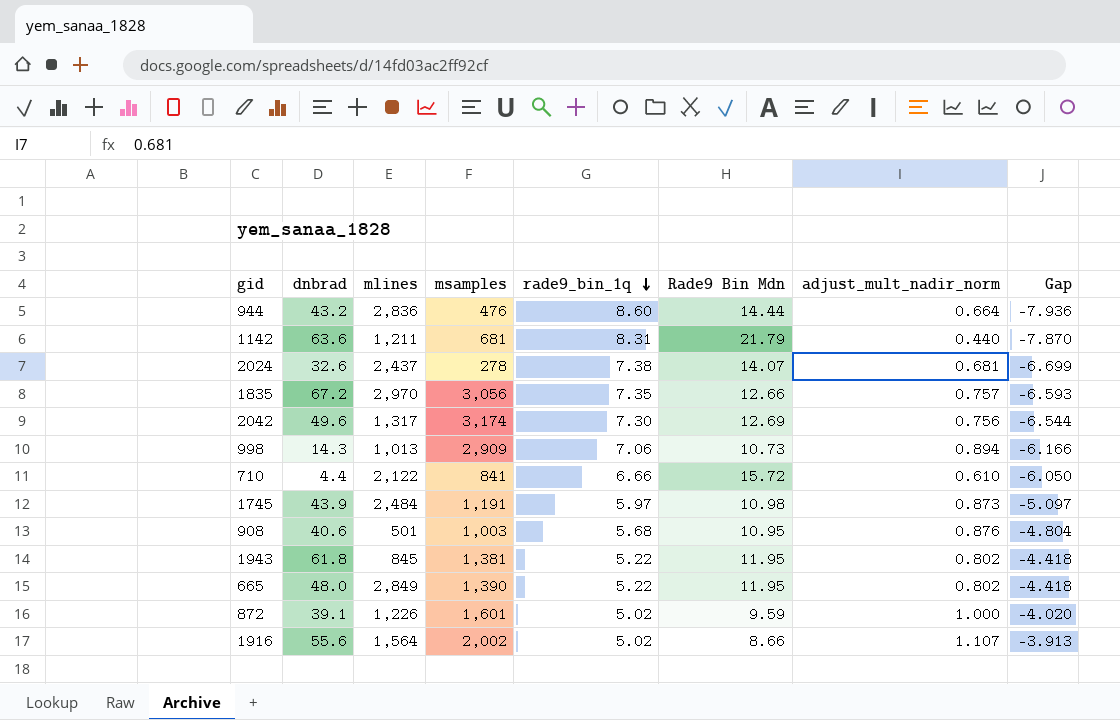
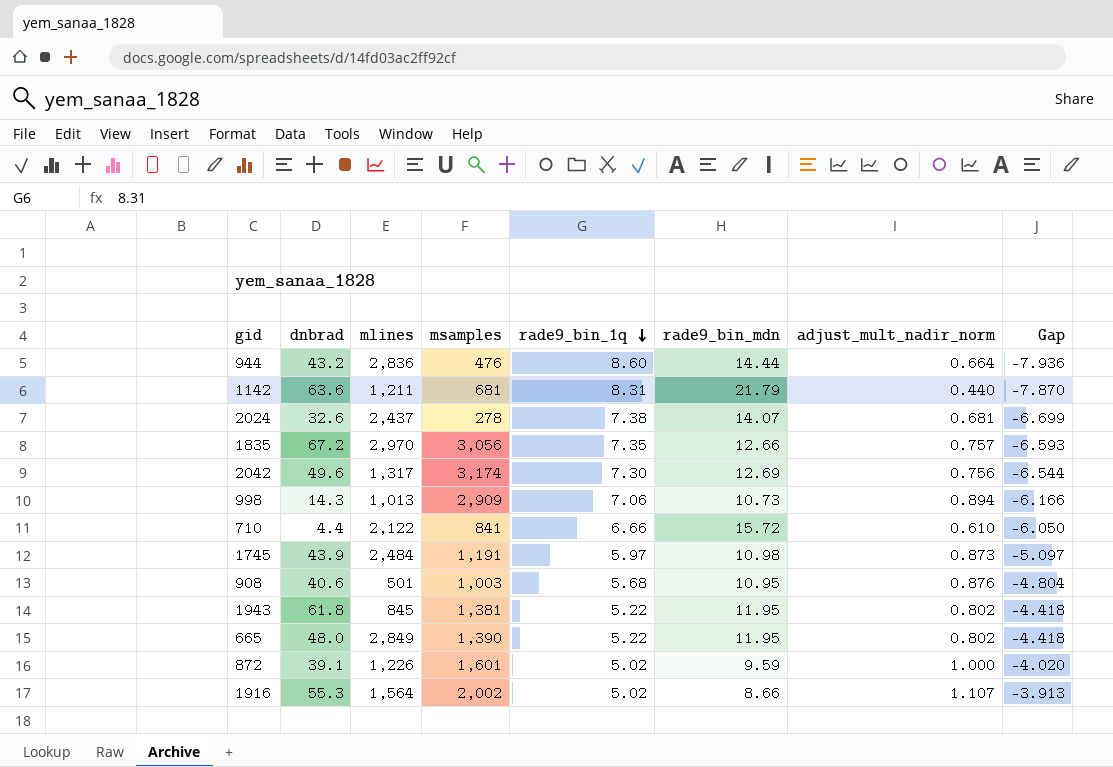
column name: Rade9 Bin Mdn -> rade9_bin_mdn
1916 | dnbrad: 55.6 -> 55.3

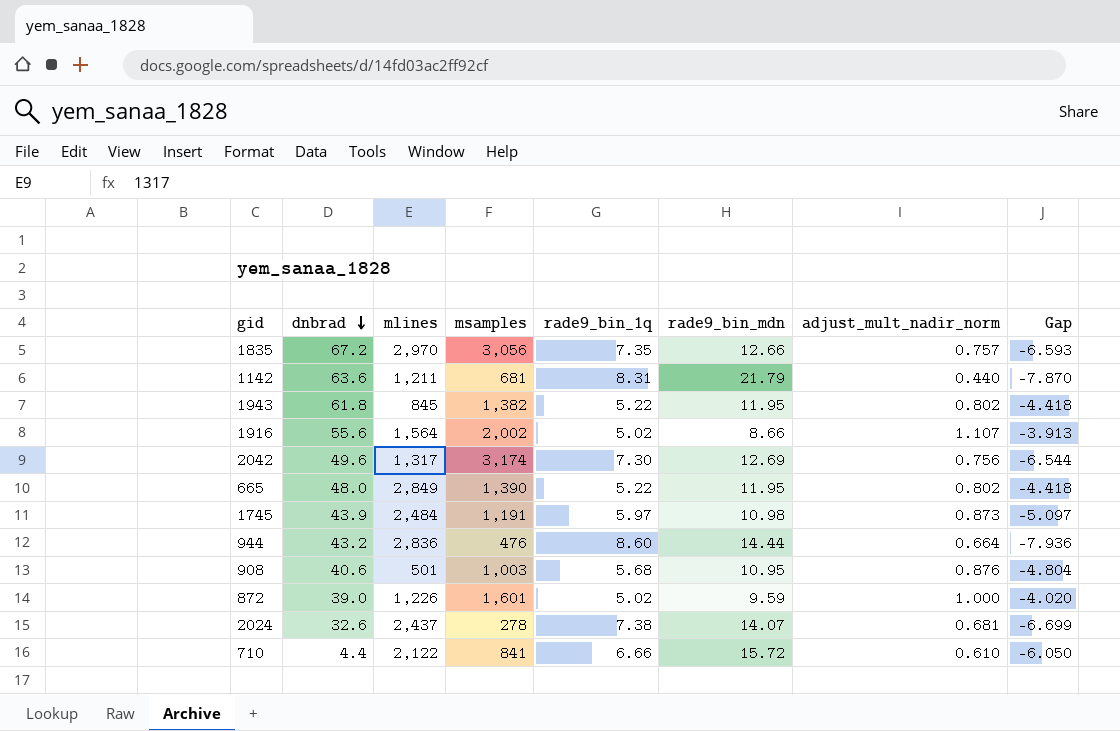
row order: rade9_bin_1q descending -> dnbrad descending
row 998: 14.3 | 1,013 | 2,909 | 7.06 | 10.73 | 0.894 | -6.166 -> none
1943 | msamples: 1,381 -> 1,382
1916 | dnbrad: 55.3 -> 55.6
872 | dnbrad: 39.1 -> 39.0

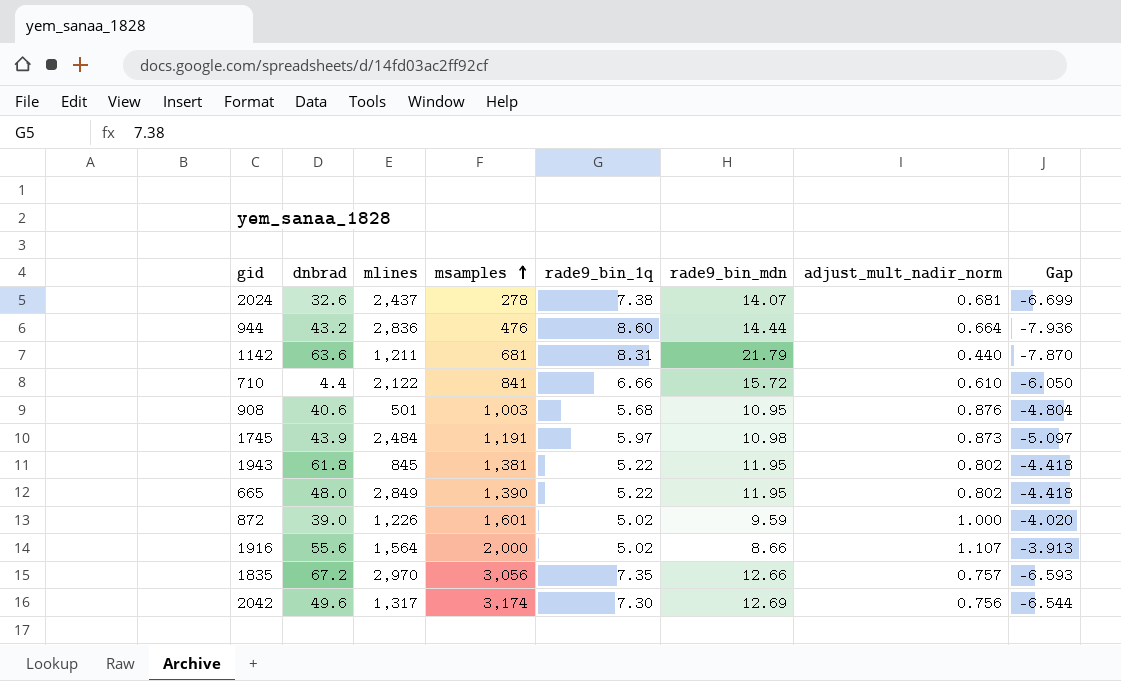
row order: dnbrad descending -> msamples ascending
1943 | msamples: 1,382 -> 1,381
1916 | msamples: 2,002 -> 2,000

